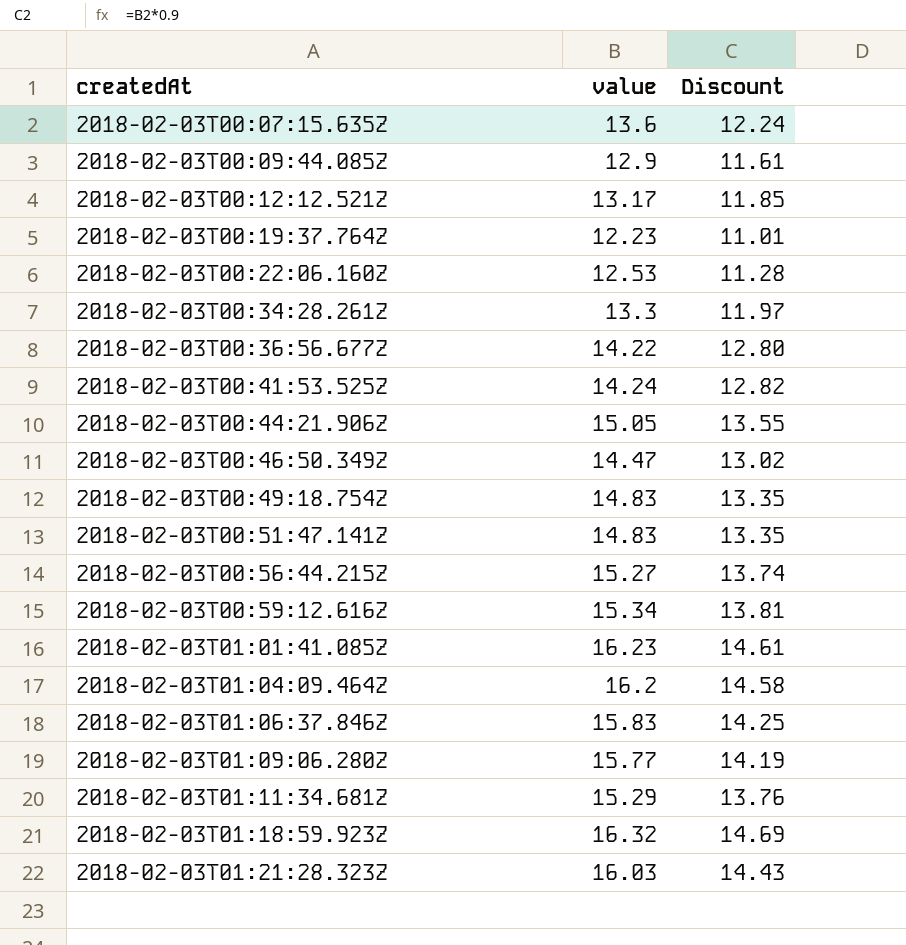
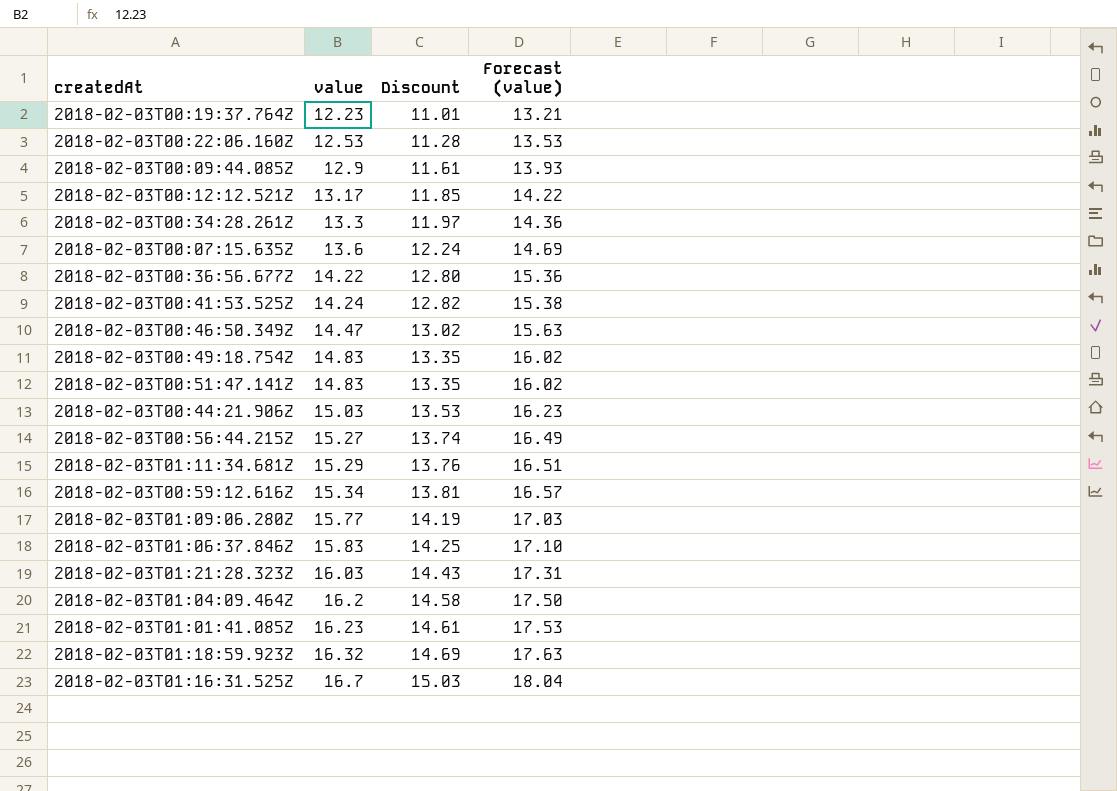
row order: createdAt ascending -> value ascending
column Forecast (value) | formula: none -> [value] * 1.08
2018-02-03T00:44:21.906Z | value: 15.05 -> 15.03
2018-02-03T00:44:21.906Z | Discount: 13.55 -> 13.53
row 2018-02-03T01:16:31.525Z: none -> 16.7 | 15.03 | 18.04

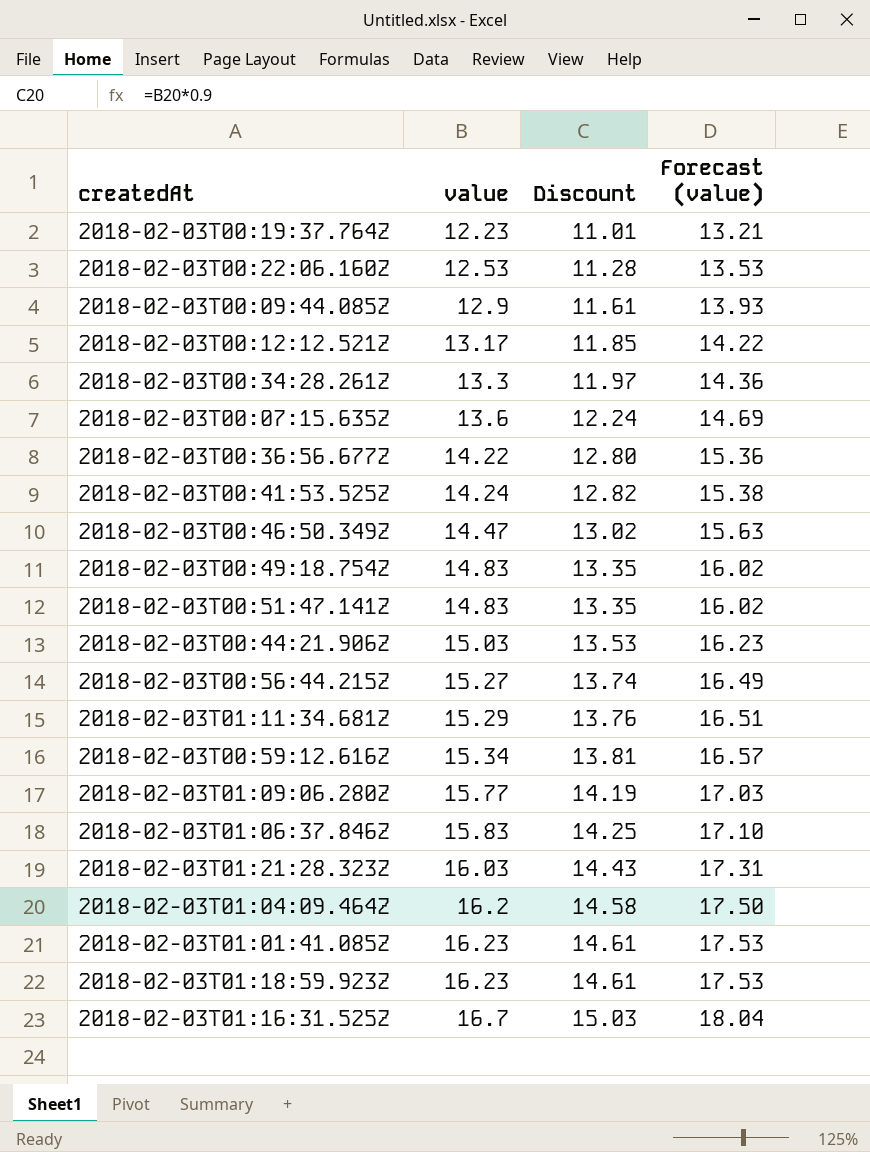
2018-02-03T01:18:59.923Z | value: 16.32 -> 16.23
2018-02-03T01:18:59.923Z | Discount: 14.69 -> 14.61
2018-02-03T01:18:59.923Z | Forecast (value): 17.63 -> 17.53

